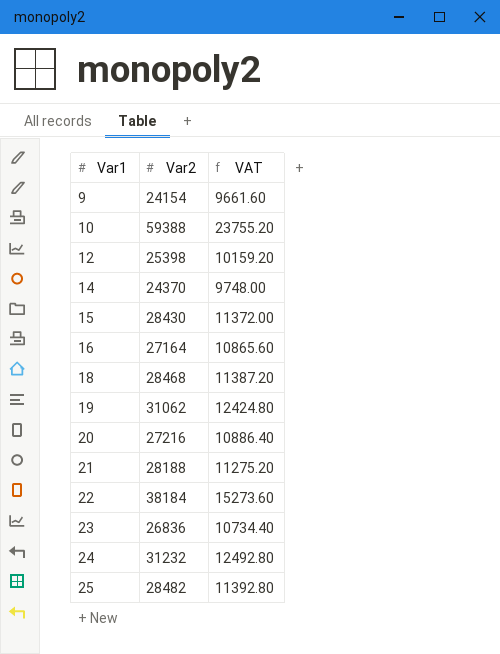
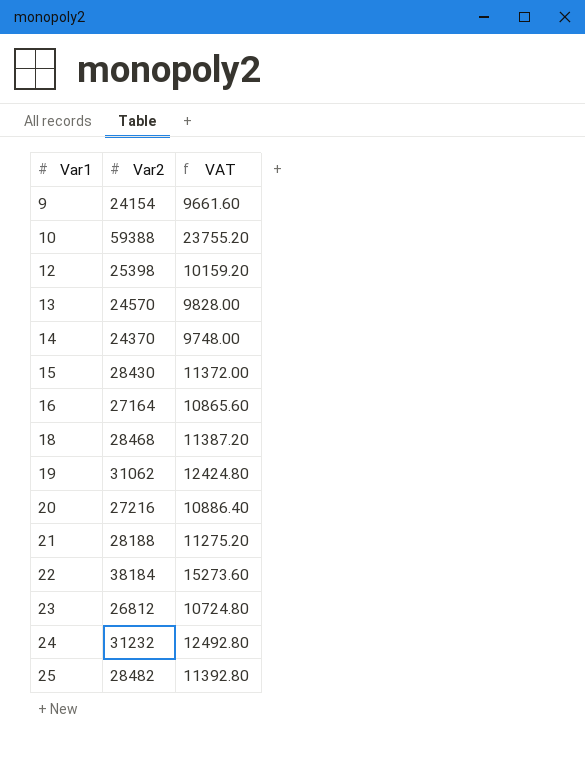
row 13: none -> 24570 | 9828.00
23 | Var2: 26836 -> 26812
23 | VAT: 10734.40 -> 10724.80

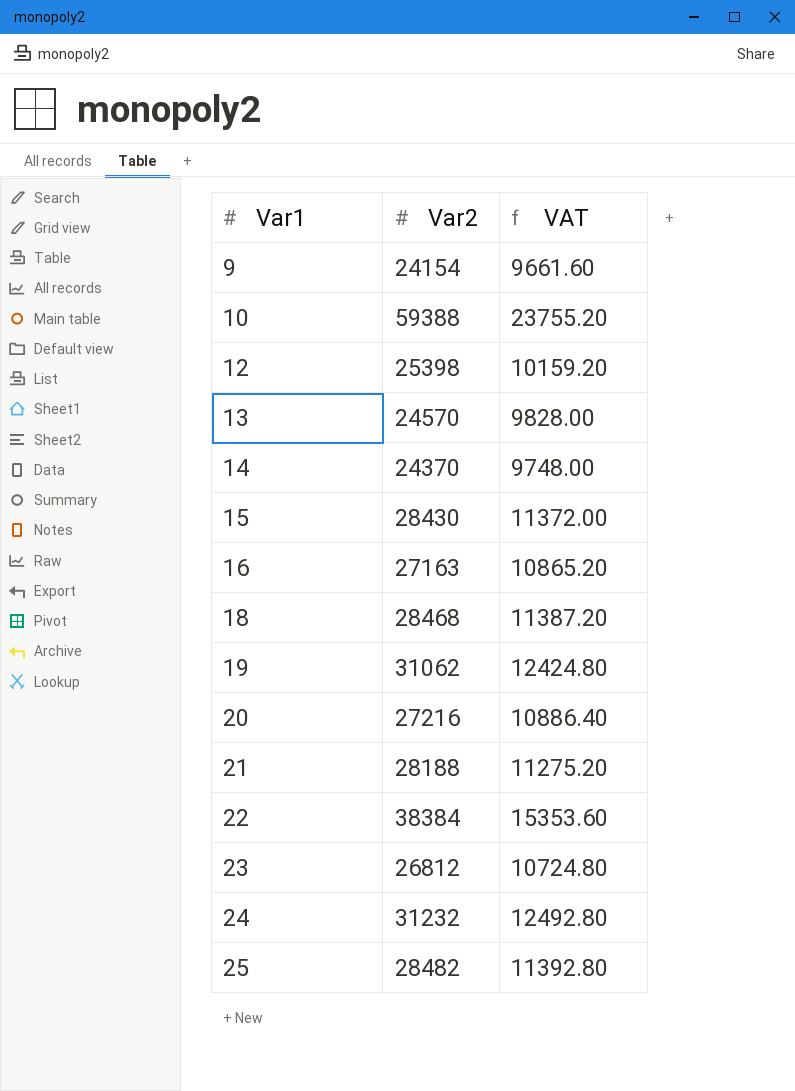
16 | Var2: 27164 -> 27163
16 | VAT: 10865.60 -> 10865.20
22 | Var2: 38184 -> 38384
22 | VAT: 15273.60 -> 15353.60

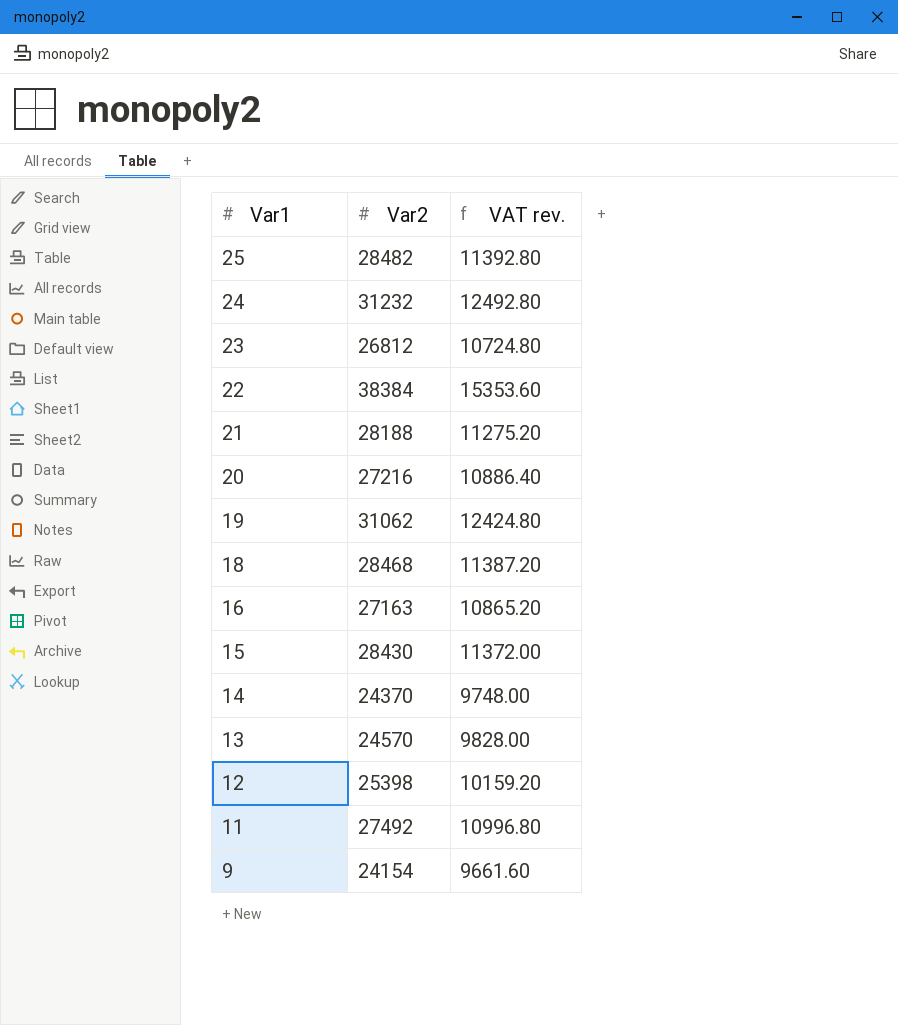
row order: Var1 ascending -> Var1 descending
column name: VAT -> VAT rev.
row 10: 59388 | 23755.20 -> none
row 11: none -> 27492 | 10996.80

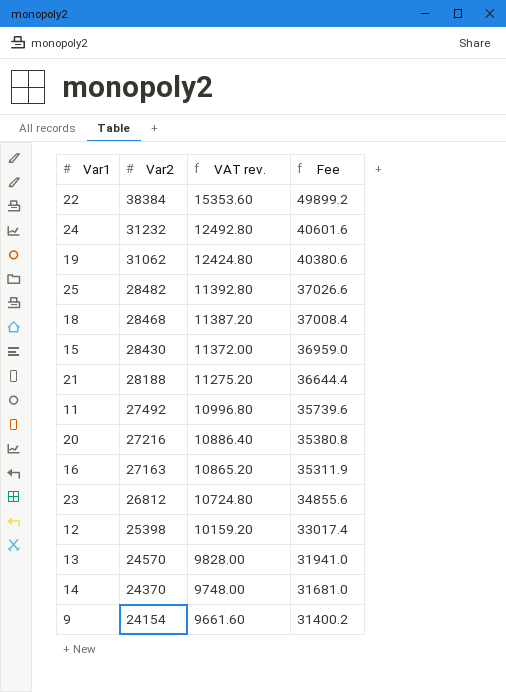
row order: Var1 descending -> Var2 descending
column Fee | formula: none -> [Var2] * 1.3

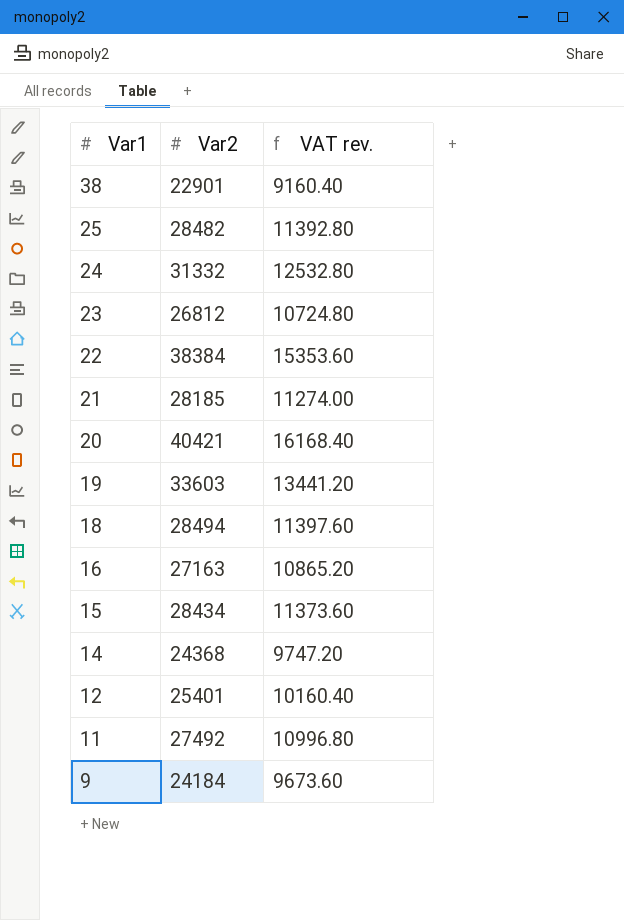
row order: Var2 descending -> Var1 descending
column Fee | formula: [Var2] * 1.3 -> none
row 13: 24570 | 9828.00 | 31941.0 -> none
row 38: none -> 22901 | 9160.40
24 | Var2: 31232 -> 31332
24 | VAT rev.: 12492.80 -> 12532.80
21 | Var2: 28188 -> 28185
21 | VAT rev.: 11275.20 -> 11274.00
20 | Var2: 27216 -> 40421
20 | VAT rev.: 10886.40 -> 16168.40
19 | Var2: 31062 -> 33603
19 | VAT rev.: 12424.80 -> 13441.20
18 | Var2: 28468 -> 28494
18 | VAT rev.: 11387.20 -> 11397.60
15 | Var2: 28430 -> 28434
15 | VAT rev.: 11372.00 -> 11373.60
14 | Var2: 24370 -> 24368
14 | VAT rev.: 9748.00 -> 9747.20
12 | Var2: 25398 -> 25401
12 | VAT rev.: 10159.20 -> 10160.40
9 | Var2: 24154 -> 24184
9 | VAT rev.: 9661.60 -> 9673.60

